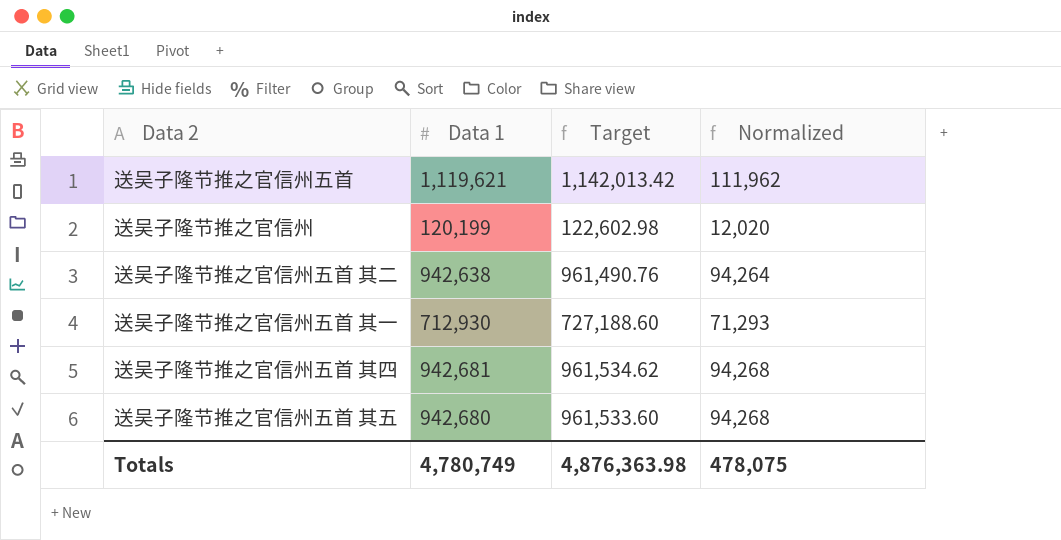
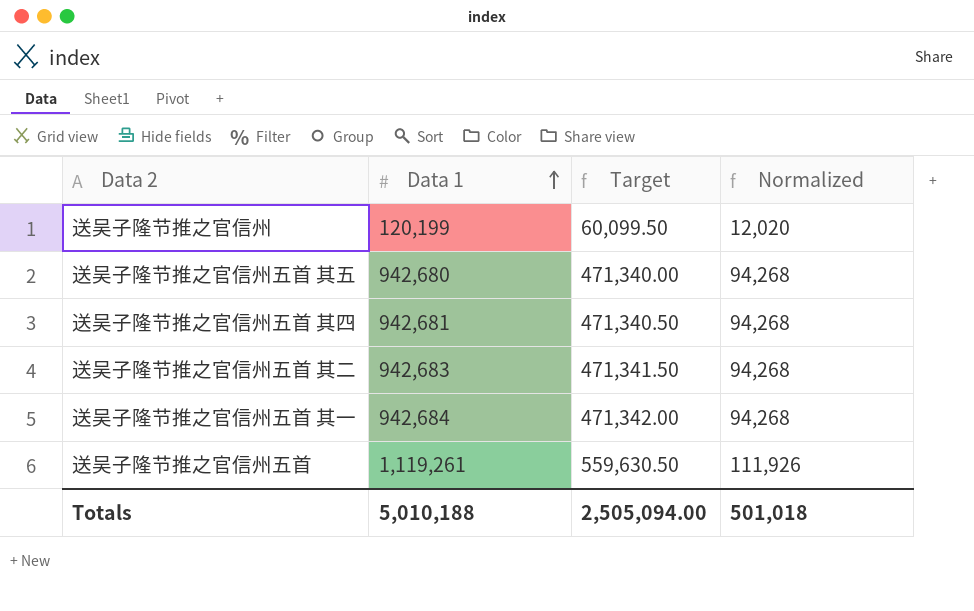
row order: none -> Data 1 ascending
column Target | formula: [Data 1] * 1.02 -> [Data 1] * 0.5
送吴子隆节推之官信州五首 其二 | Data 1: 942,638 -> 942,683
送吴子隆节推之官信州五首 其二 | Normalized: 94,264 -> 94,268
送吴子隆节推之官信州五首 其一 | Data 1: 712,930 -> 942,684
送吴子隆节推之官信州五首 其一 | Normalized: 71,293 -> 94,268
送吴子隆节推之官信州五首 | Data 1: 1,119,621 -> 1,119,261
送吴子隆节推之官信州五首 | Normalized: 111,962 -> 111,926
Totals | Data 1: 4,780,749 -> 5,010,188
Totals | Target: 4,876,363.98 -> 2,505,094.00
Totals | Normalized: 478,075 -> 501,018

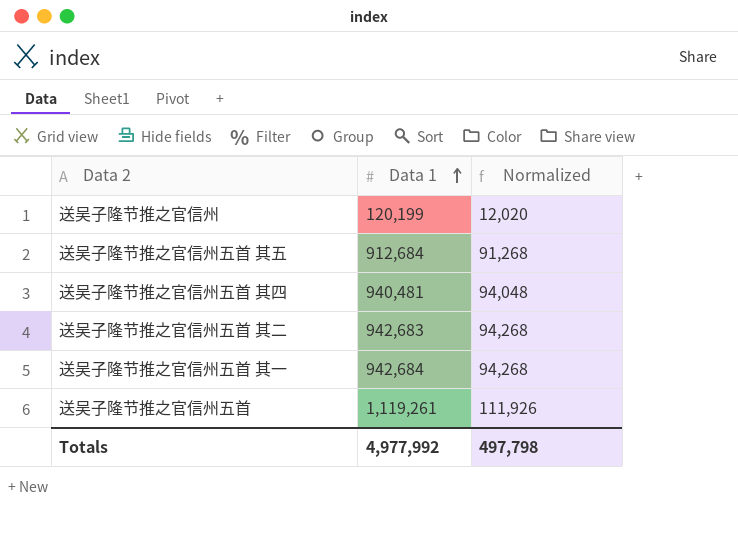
column Target | formula: [Data 1] * 0.5 -> none
送吴子隆节推之官信州五首 其五 | Data 1: 942,680 -> 912,684
送吴子隆节推之官信州五首 其五 | Normalized: 94,268 -> 91,268
送吴子隆节推之官信州五首 其四 | Data 1: 942,681 -> 940,481
送吴子隆节推之官信州五首 其四 | Normalized: 94,268 -> 94,048
Totals | Data 1: 5,010,188 -> 4,977,992
Totals | Normalized: 501,018 -> 497,798

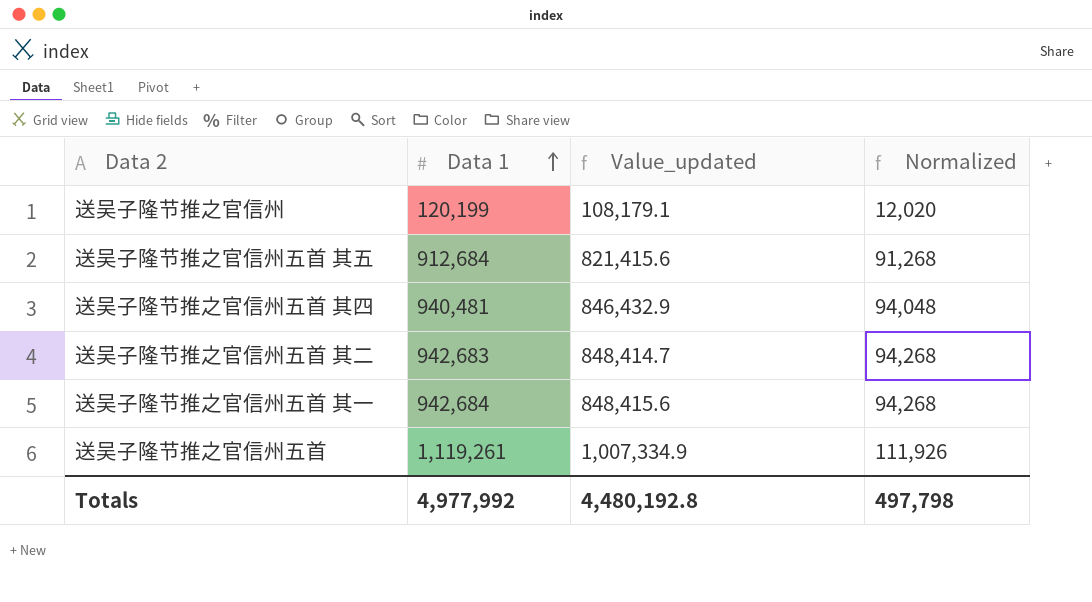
column Value_updated | formula: none -> [Data 1] * 0.9

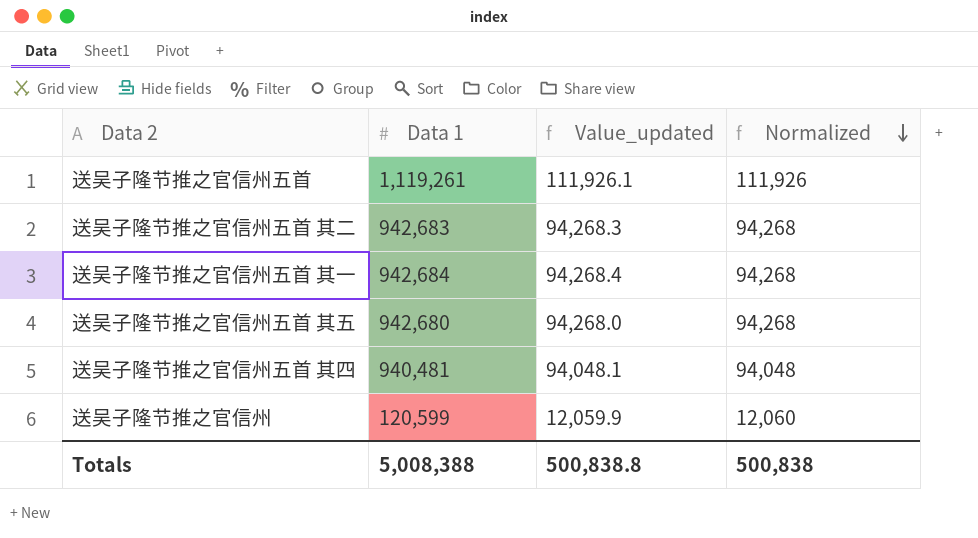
row order: Data 1 ascending -> Normalized descending
column Value_updated | formula: [Data 1] * 0.9 -> [Data 1] * 0.1
送吴子隆节推之官信州五首 其五 | Data 1: 912,684 -> 942,680
送吴子隆节推之官信州五首 其五 | Normalized: 91,268 -> 94,268
送吴子隆节推之官信州 | Data 1: 120,199 -> 120,599
送吴子隆节推之官信州 | Normalized: 12,020 -> 12,060
Totals | Data 1: 4,977,992 -> 5,008,388
Totals | Value_updated: 4,480,192.8 -> 500,838.8
Totals | Normalized: 497,798 -> 500,838

